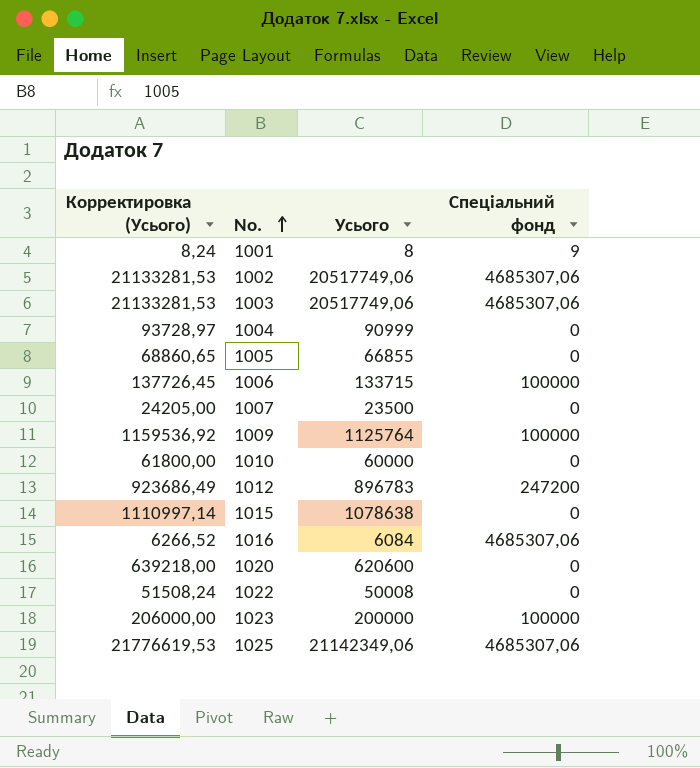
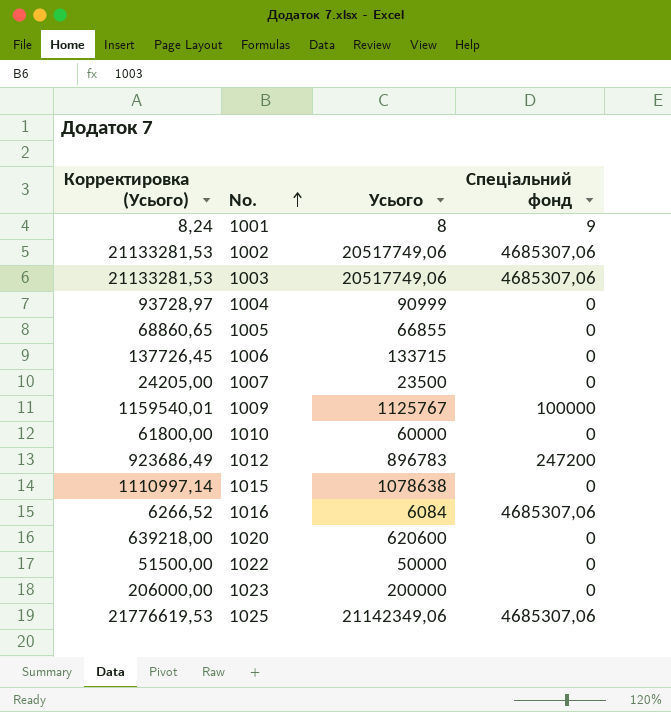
1006 | Спеціальний фонд: 100000 -> 0
1009 | Корректировка (Усього): 1159536,92 -> 1159540,01
1009 | Усього: 1125764 -> 1125767
1022 | Корректировка (Усього): 51508,24 -> 51500,00
1022 | Усього: 50008 -> 50000
1023 | Спеціальний фонд: 100000 -> 0

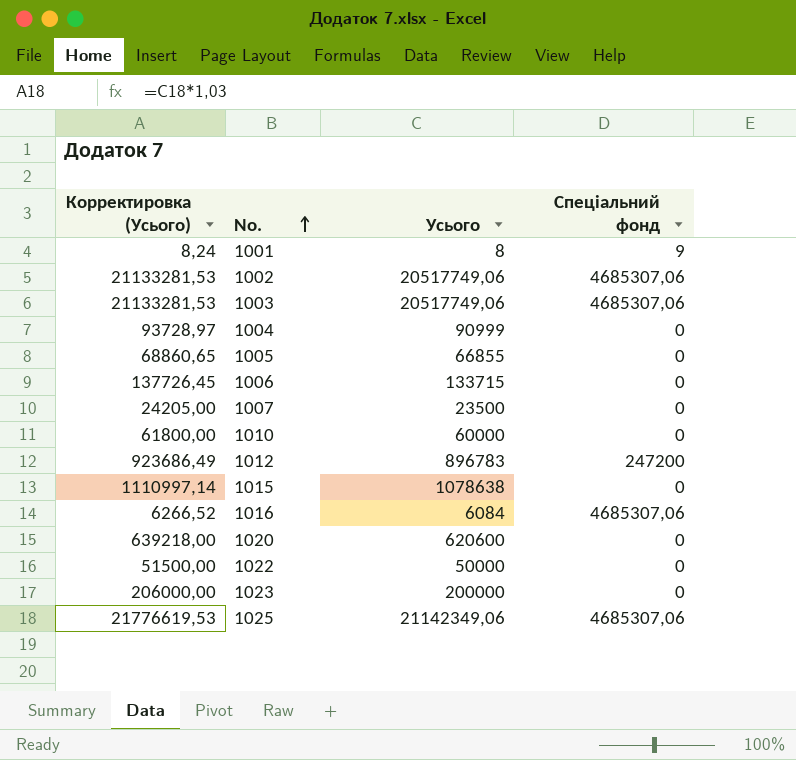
row 1009: 1159540,01 | 1125767 | 100000 -> none

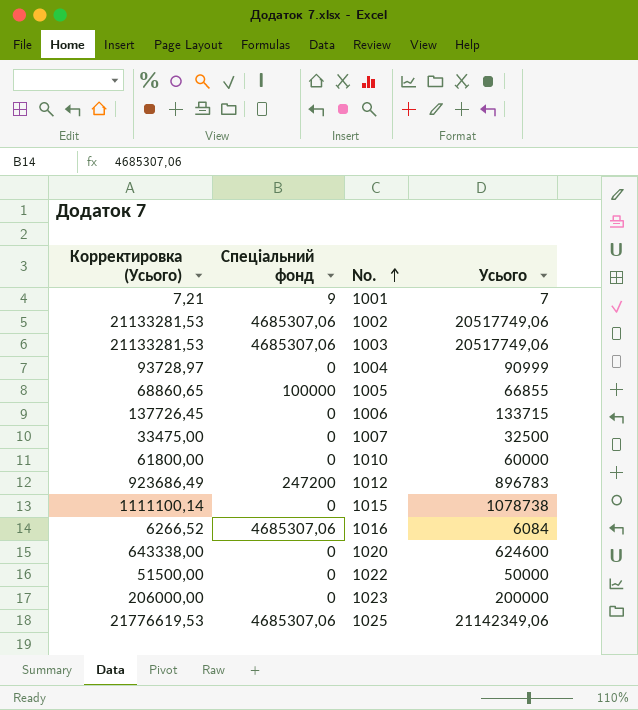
column Спеціальний фонд | position: 4 -> 2
1001 | Корректировка (Усього): 8,24 -> 7,21
1001 | Усього: 8 -> 7
1005 | Спеціальний фонд: 0 -> 100000
1007 | Корректировка (Усього): 24205,00 -> 33475,00
1007 | Усього: 23500 -> 32500
1015 | Корректировка (Усього): 1110997,14 -> 1111100,14
1015 | Усього: 1078638 -> 1078738
1020 | Корректировка (Усього): 639218,00 -> 643338,00
1020 | Усього: 620600 -> 624600

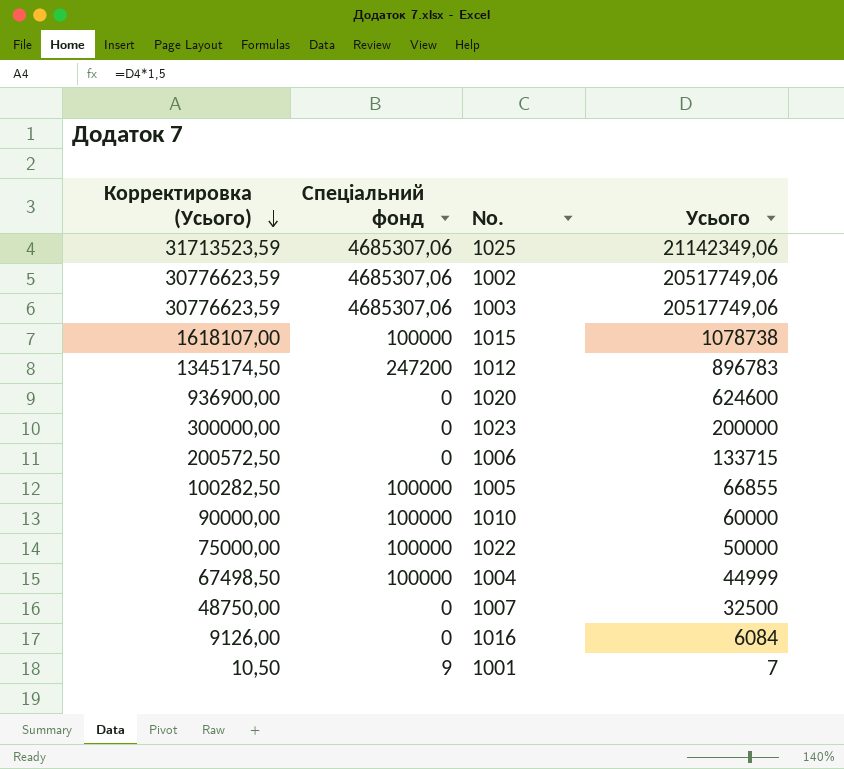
row order: No. ascending -> Корректировка (Усього) descending
column Корректировка (Усього) | formula: [Усього] * 1,03 -> [Усього] * 1,5
1015 | Спеціальний фонд: 0 -> 100000
1010 | Спеціальний фонд: 0 -> 100000
1022 | Спеціальний фонд: 0 -> 100000
1004 | Спеціальний фонд: 0 -> 100000
1004 | Усього: 90999 -> 44999
1016 | Спеціальний фонд: 4685307,06 -> 0

